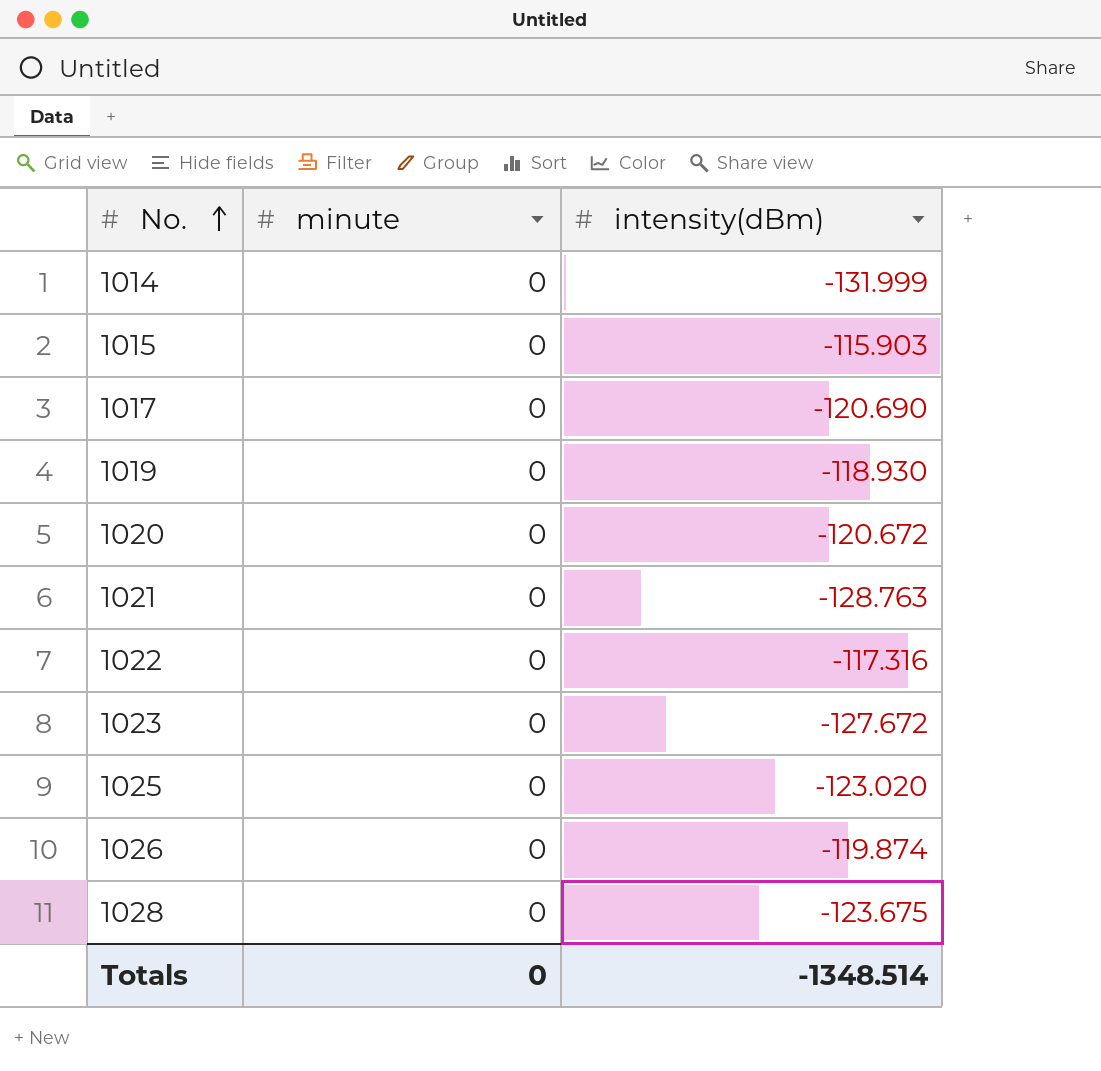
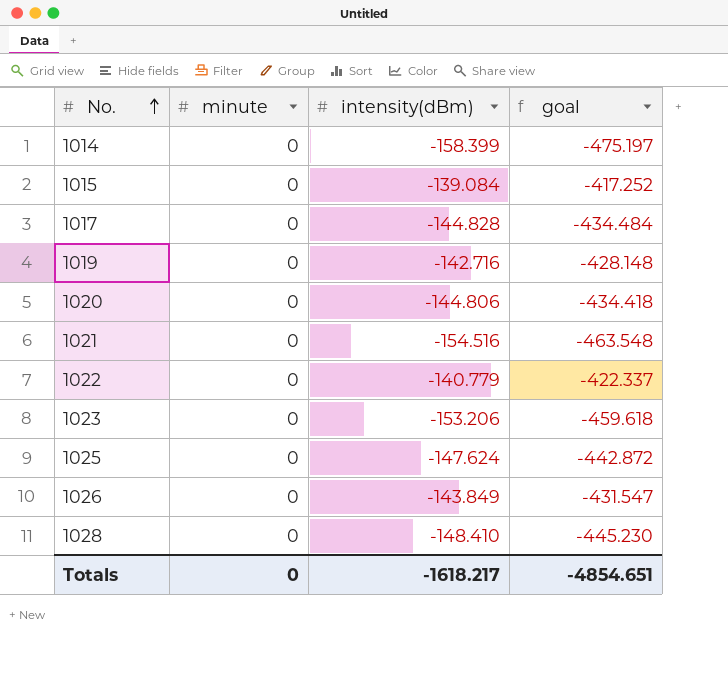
column goal | formula: none -> [intensity(dBm)] * 3
1014 | intensity(dBm): -131.999 -> -158.399
1015 | intensity(dBm): -115.903 -> -139.084
1017 | intensity(dBm): -120.690 -> -144.828
1019 | intensity(dBm): -118.930 -> -142.716
1020 | intensity(dBm): -120.672 -> -144.806
1021 | intensity(dBm): -128.763 -> -154.516
1022 | intensity(dBm): -117.316 -> -140.779
1023 | intensity(dBm): -127.672 -> -153.206
1025 | intensity(dBm): -123.020 -> -147.624
1026 | intensity(dBm): -119.874 -> -143.849
1028 | intensity(dBm): -123.675 -> -148.410
Totals | intensity(dBm): -1348.514 -> -1618.217

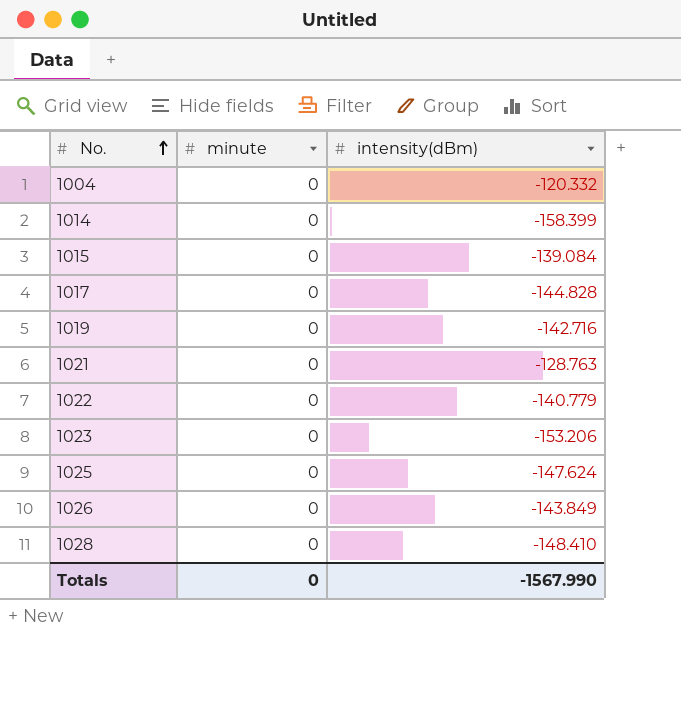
column goal | formula: [intensity(dBm)] * 3 -> none
row 1020: 0 | -144.806 | -434.418 -> none
row 1004: none -> 0 | -120.332
1021 | intensity(dBm): -154.516 -> -128.763
Totals | intensity(dBm): -1618.217 -> -1567.990

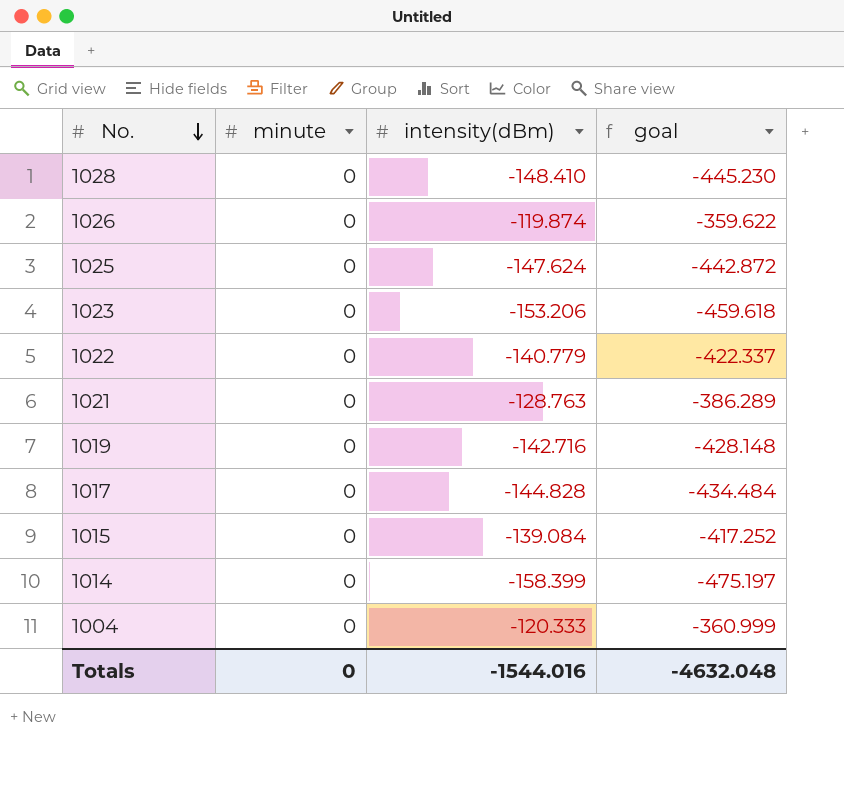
row order: No. ascending -> No. descending
column goal | formula: none -> [intensity(dBm)] * 3
1026 | intensity(dBm): -143.849 -> -119.874
1004 | intensity(dBm): -120.332 -> -120.333
Totals | intensity(dBm): -1567.990 -> -1544.016

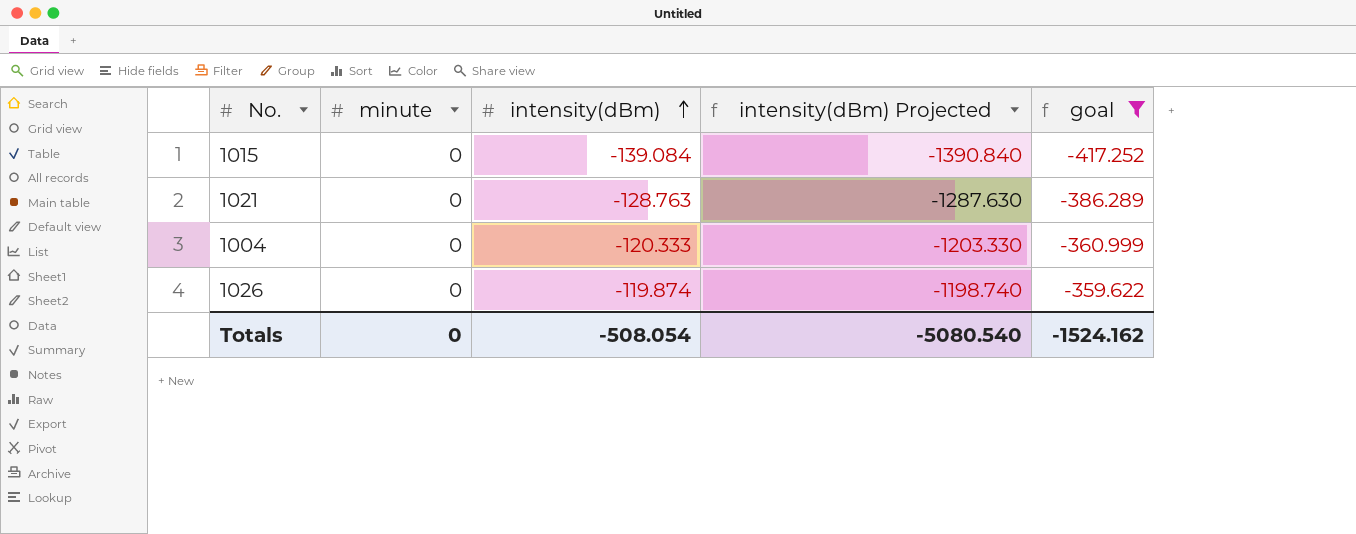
filter: none -> goal >= -417.252
row order: No. descending -> intensity(dBm) ascending
column intensity(dBm) Projected | formula: none -> [intensity(dBm)] * 10
Totals | intensity(dBm): -1544.016 -> -508.054
Totals | goal: -4632.048 -> -1524.162

